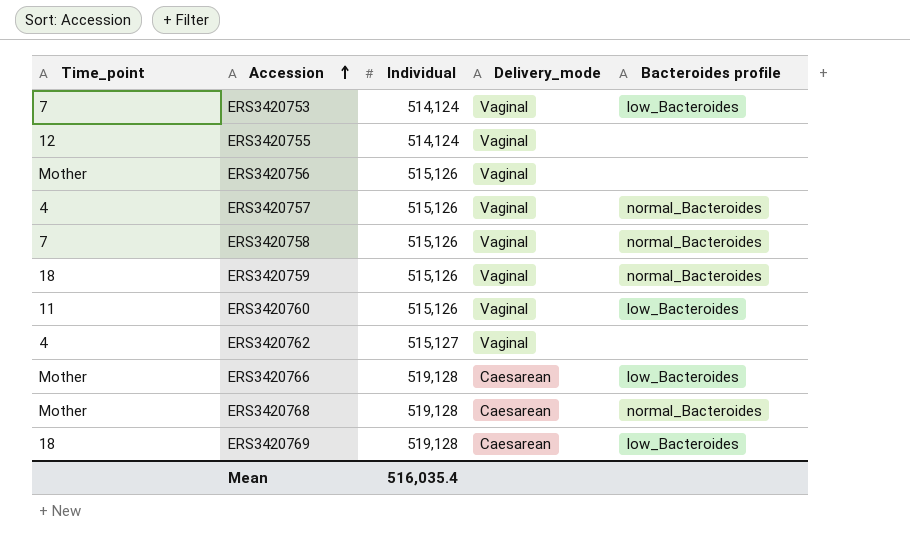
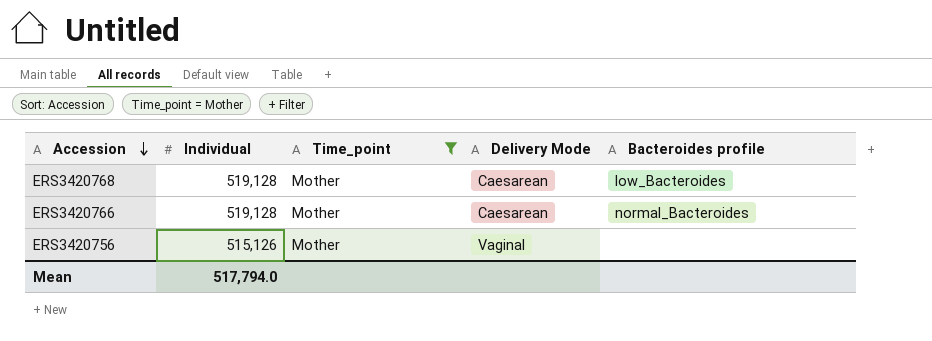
filter: none -> Time_point = Mother
row order: Accession ascending -> Accession descending
column Time_point | position: 1 -> 3
column name: Delivery_mode -> Delivery Mode
ERS3420768 | Bacteroides profile: normal_Bacteroides -> low_Bacteroides
ERS3420766 | Bacteroides profile: low_Bacteroides -> normal_Bacteroides
Mean | Individual: 516,035.4 -> 517,794.0

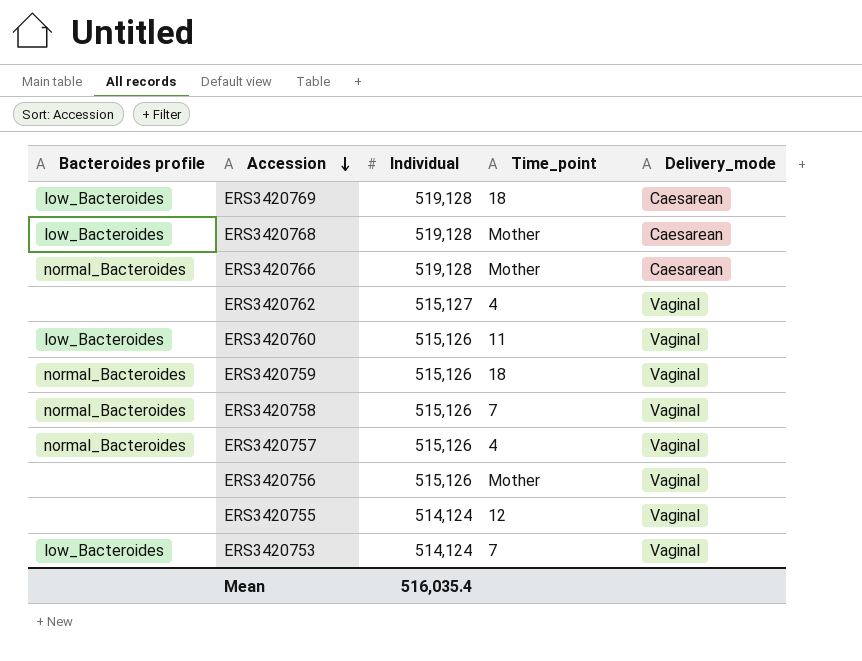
filter: Time_point = Mother -> none
column Bacteroides profile | position: 5 -> 1
column name: Delivery Mode -> Delivery_mode
Mean | Individual: 517,794.0 -> 516,035.4

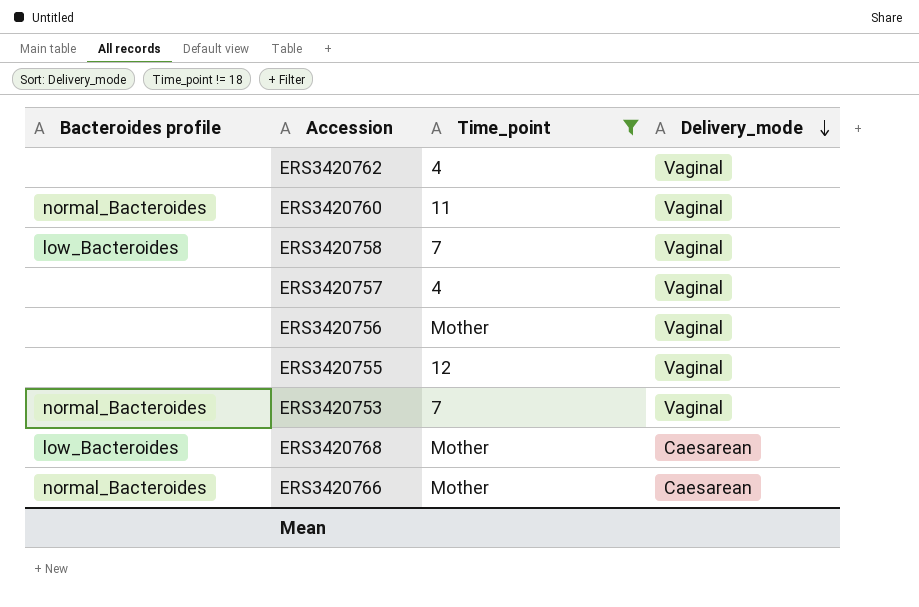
filter: none -> Time_point != 18
row order: Accession descending -> Delivery_mode descending
column Individual | position: 3 -> none
ERS3420760 | Bacteroides profile: low_Bacteroides -> normal_Bacteroides
ERS3420758 | Bacteroides profile: normal_Bacteroides -> low_Bacteroides
ERS3420757 | Bacteroides profile: normal_Bacteroides -> none
ERS3420753 | Bacteroides profile: low_Bacteroides -> normal_Bacteroides

